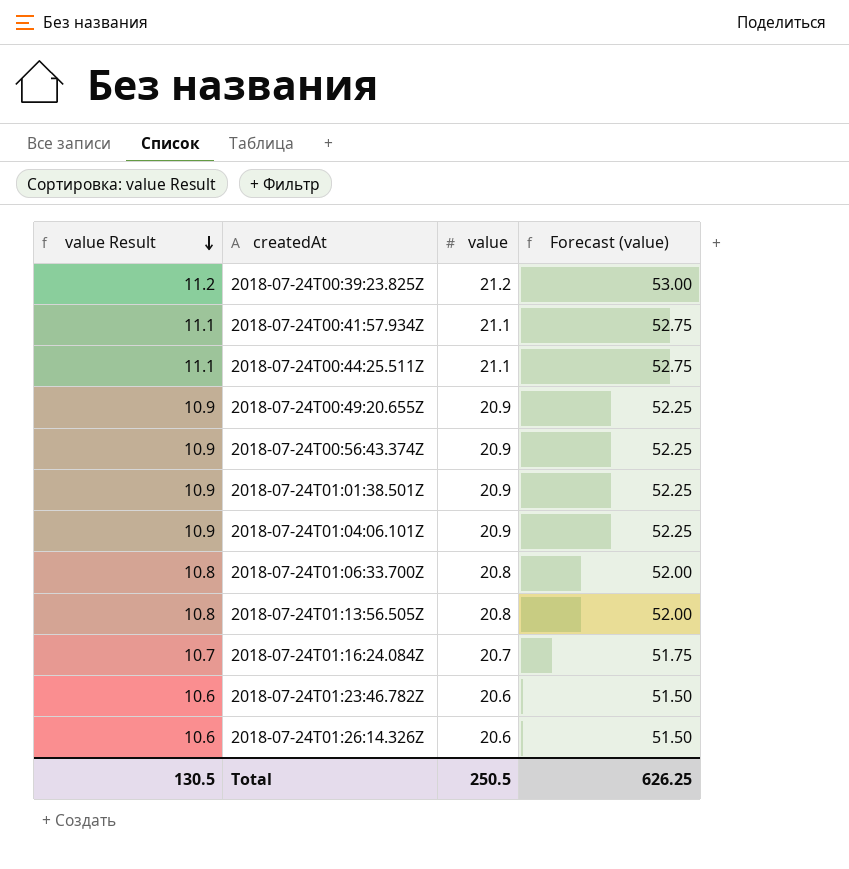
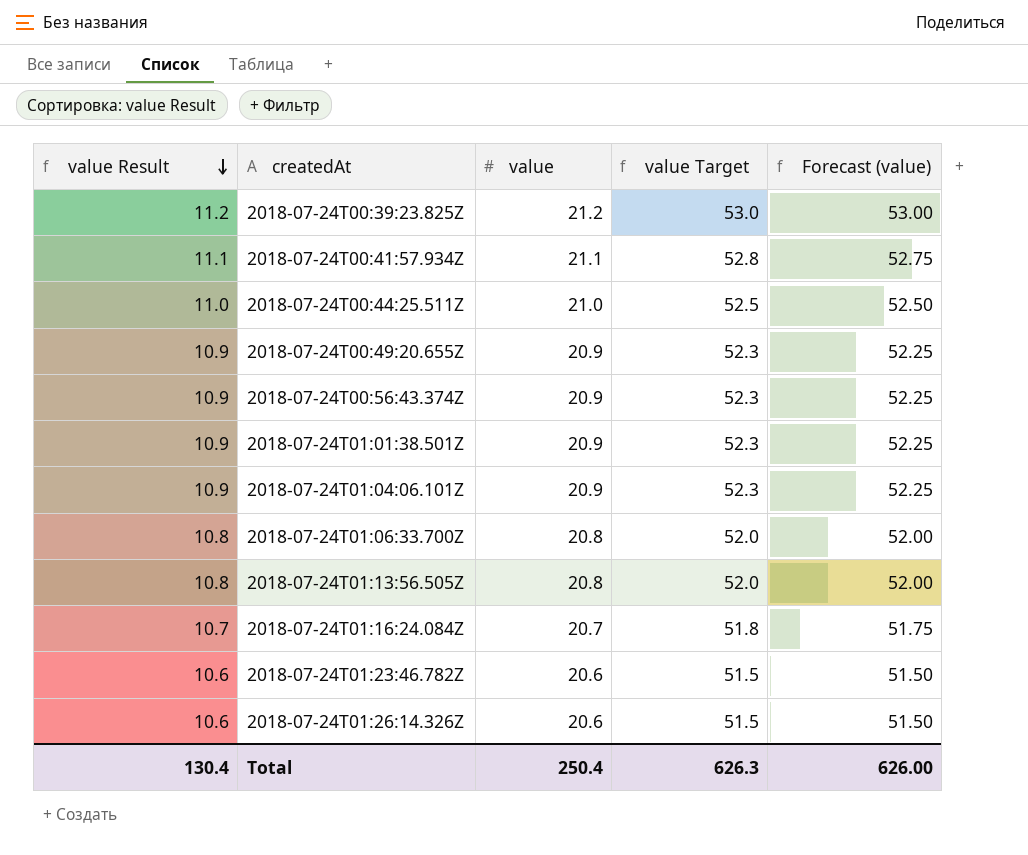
column value Target | formula: none -> [value] * 2.5
2018-07-24T00:44:25.511Z | value Result: 11.1 -> 11.0
2018-07-24T00:44:25.511Z | value: 21.1 -> 21.0
2018-07-24T00:44:25.511Z | Forecast (value): 52.75 -> 52.50
Total | value Result: 130.5 -> 130.4
Total | value: 250.5 -> 250.4
Total | Forecast (value): 626.25 -> 626.00

